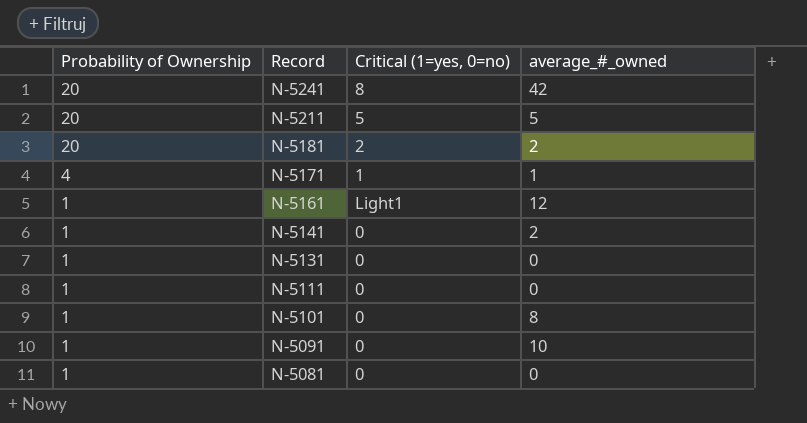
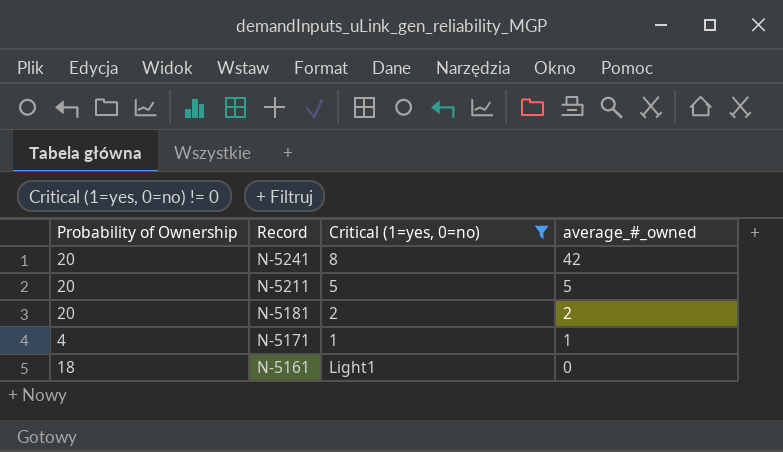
filter: none -> Critical (1=yes, 0=no) != 0
N-5161 | Probability of Ownership: 1 -> 18
N-5161 | average_#_owned: 12 -> 0

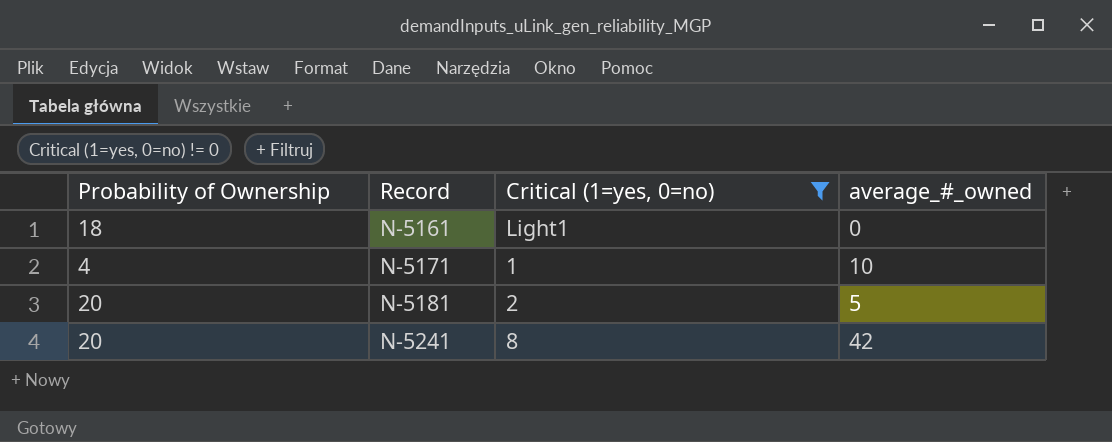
row order: Record descending -> Record ascending
row N-5211: 20 | 5 | 5 -> none
N-5171 | average_#_owned: 1 -> 10
N-5181 | average_#_owned: 2 -> 5

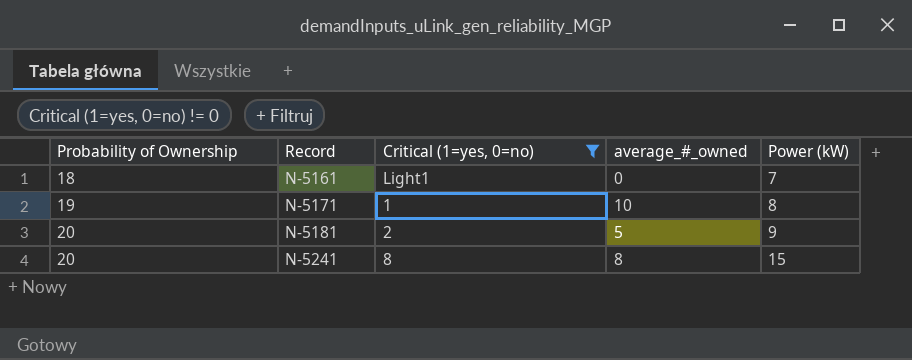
column Power (kW) | position: none -> 5
N-5171 | Probability of Ownership: 4 -> 19
N-5241 | average_#_owned: 42 -> 8

